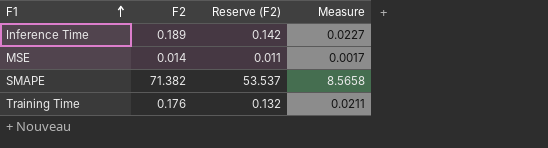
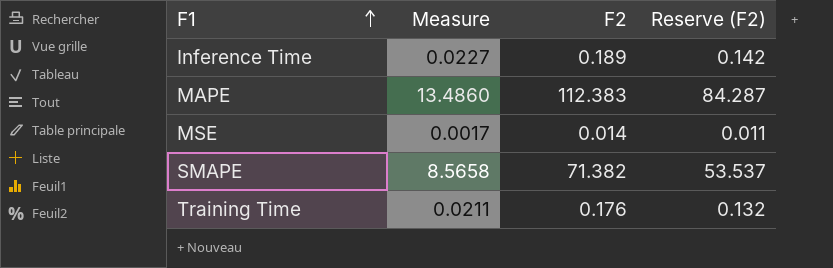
column Measure | position: 4 -> 2
row MAPE: none -> 13.4860 | 112.383 | 84.287

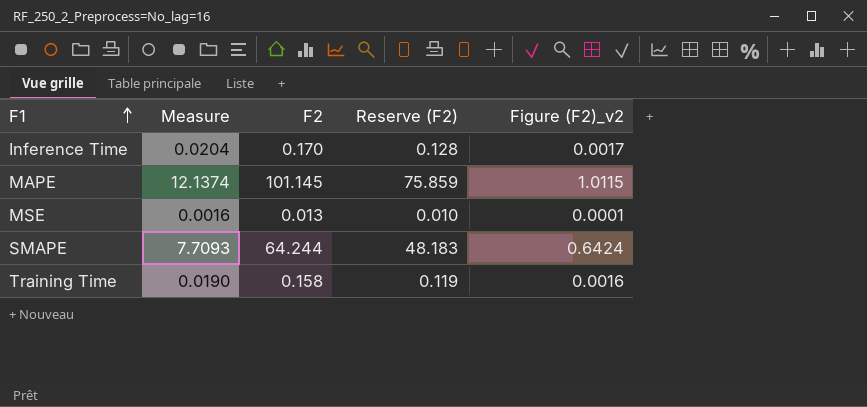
column Figure (F2)_v2 | formula: none -> [F2] * 0.01
Inference Time | Measure: 0.0227 -> 0.0204
Inference Time | F2: 0.189 -> 0.170
Inference Time | Reserve (F2): 0.142 -> 0.128
MAPE | Measure: 13.4860 -> 12.1374
MAPE | F2: 112.383 -> 101.145
MAPE | Reserve (F2): 84.287 -> 75.859
MSE | Measure: 0.0017 -> 0.0016
MSE | F2: 0.014 -> 0.013
MSE | Reserve (F2): 0.011 -> 0.010
SMAPE | Measure: 8.5658 -> 7.7093
SMAPE | F2: 71.382 -> 64.244
SMAPE | Reserve (F2): 53.537 -> 48.183
Training Time | Measure: 0.0211 -> 0.0190
Training Time | F2: 0.176 -> 0.158
Training Time | Reserve (F2): 0.132 -> 0.119

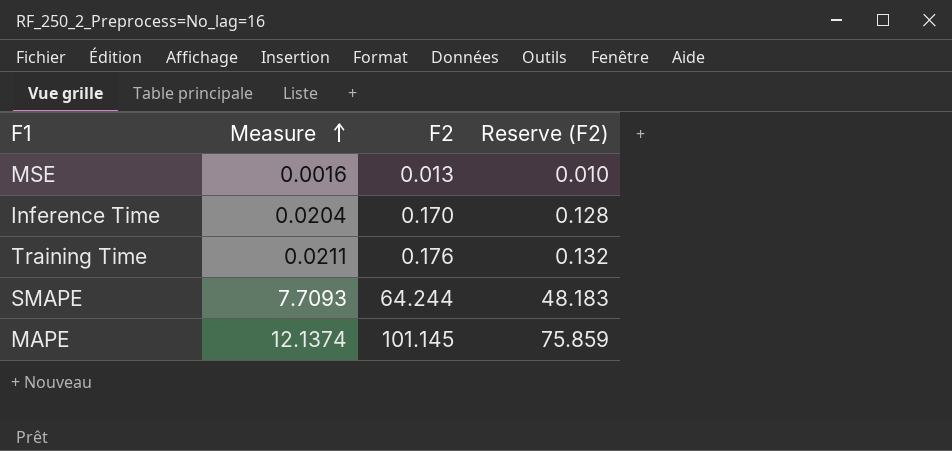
row order: F1 ascending -> Measure ascending
column Figure (F2)_v2 | formula: [F2] * 0.01 -> none
Training Time | Measure: 0.0190 -> 0.0211
Training Time | F2: 0.158 -> 0.176
Training Time | Reserve (F2): 0.119 -> 0.132

